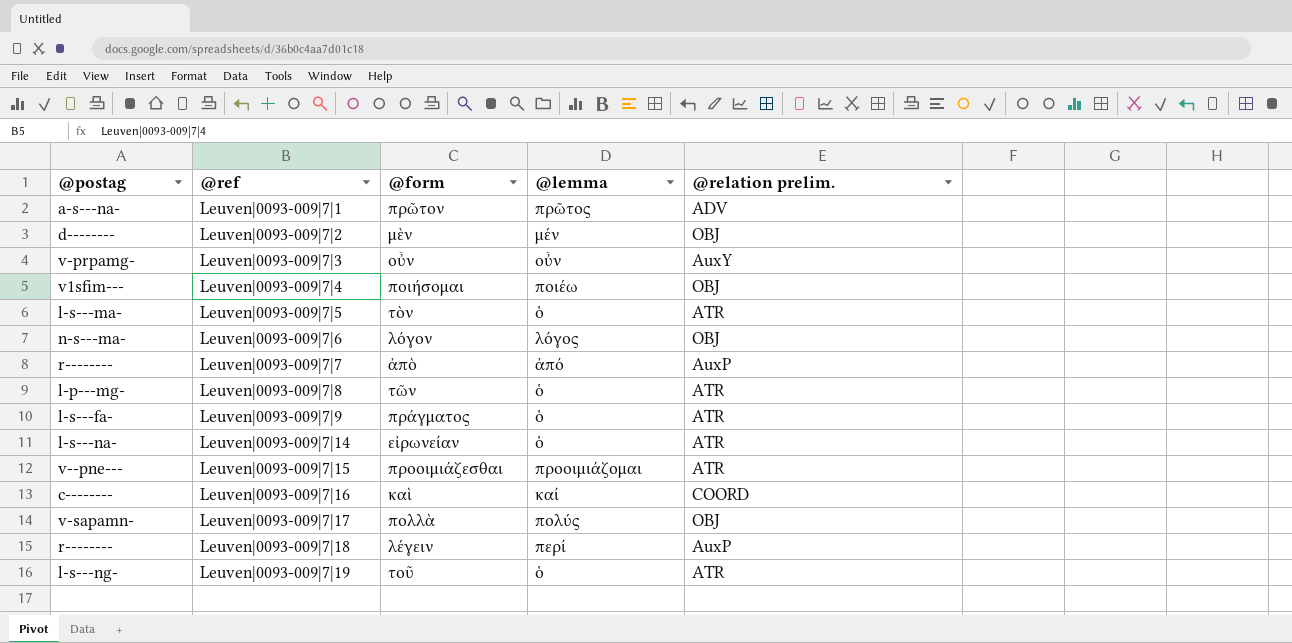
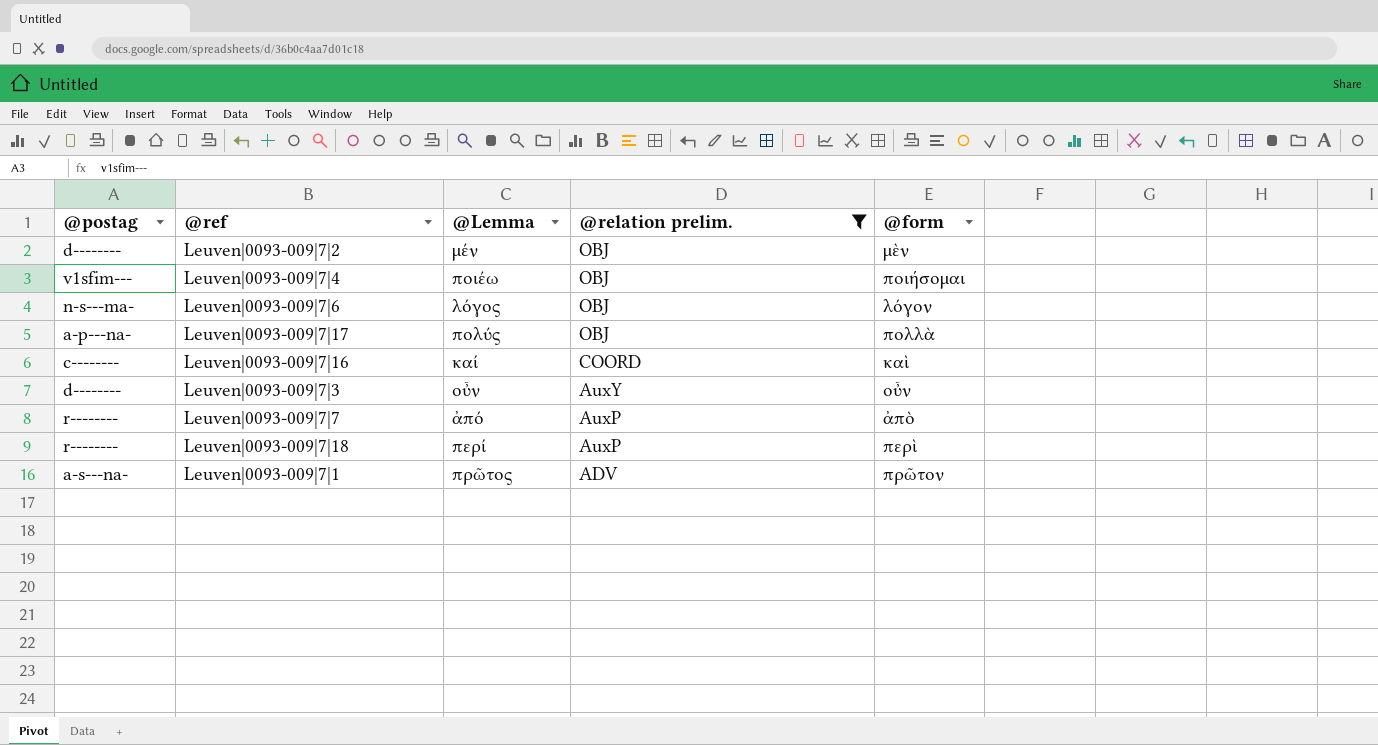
filter: none -> @relation prelim. != ATR
row order: @ref ascending -> @relation prelim. descending
column name: @lemma -> @Lemma
column @form | position: 3 -> 5
Leuven|0093-009|7|17 | @postag: v-sapamn- -> a-p---na-
Leuven|0093-009|7|3 | @postag: v-prpamg- -> d--------
Leuven|0093-009|7|18 | @form: λέγειν -> περὶ

